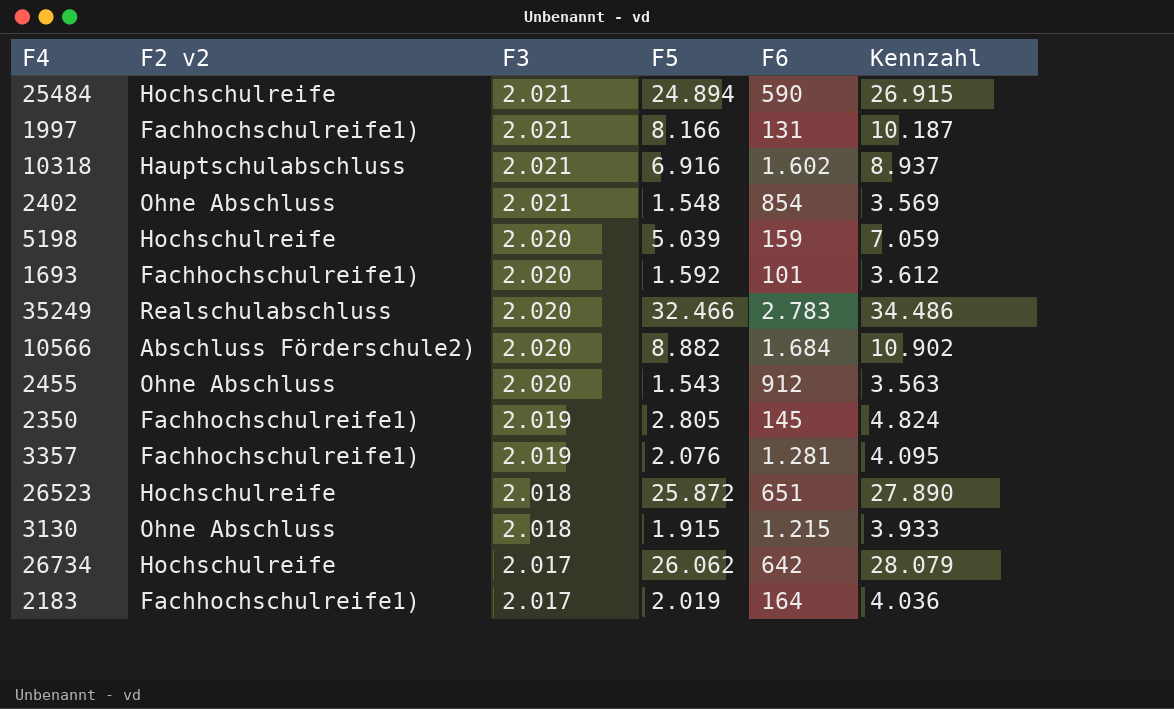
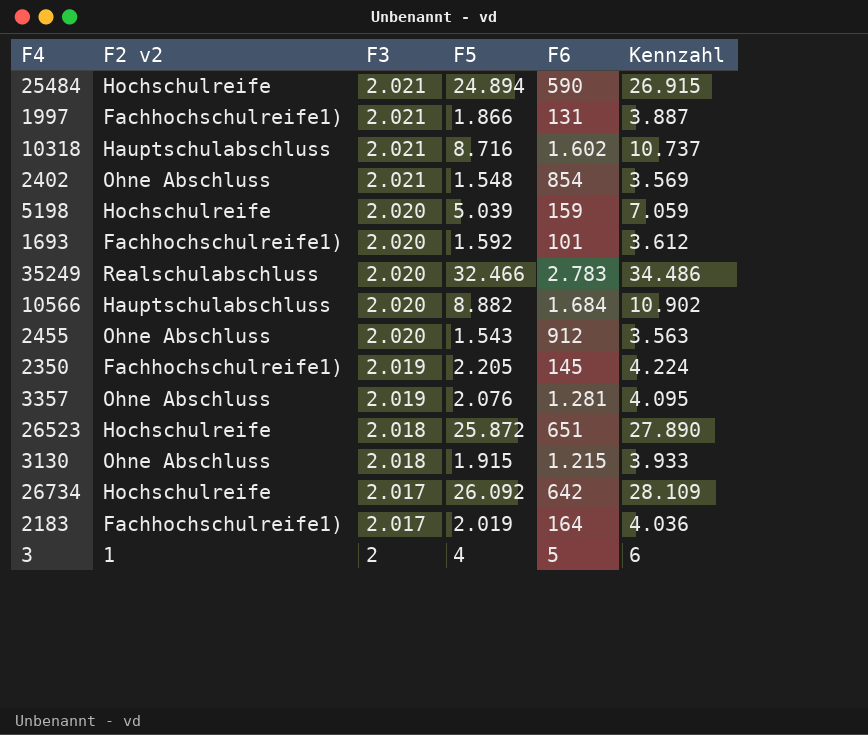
1997 | F5: 8.166 -> 1.866
1997 | Kennzahl: 10.187 -> 3.887
10318 | F5: 6.916 -> 8.716
10318 | Kennzahl: 8.937 -> 10.737
10566 | F2 v2: Abschluss Förderschule2) -> Hauptschulabschluss
2350 | F5: 2.805 -> 2.205
2350 | Kennzahl: 4.824 -> 4.224
3357 | F2 v2: Fachhochschulreife1) -> Ohne Abschluss
26734 | F5: 26.062 -> 26.092
26734 | Kennzahl: 28.079 -> 28.109
row 3: none -> 1 | 2 | 4 | 5 | 6

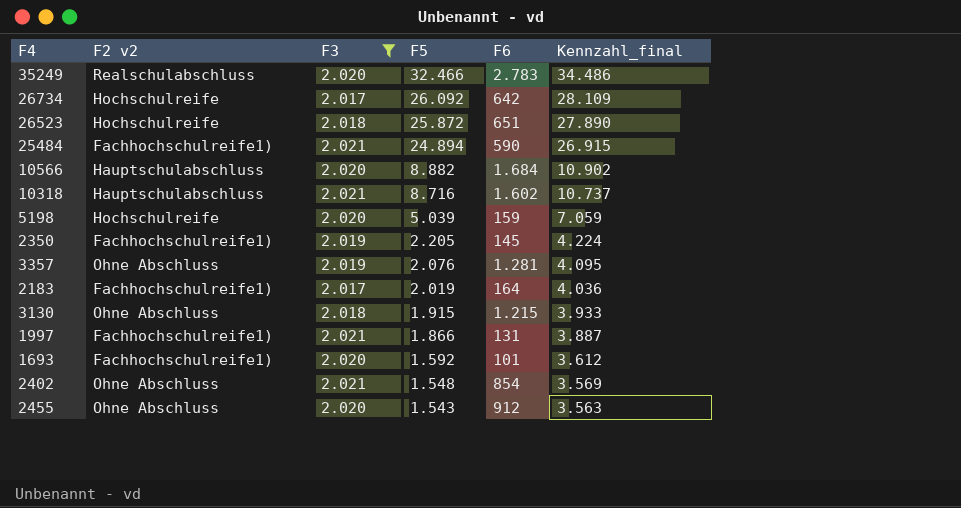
filter: none -> F3 != 2
row order: F3 descending -> F5 descending
column name: Kennzahl -> Kennzahl_final
25484 | F2 v2: Hochschulreife -> Fachhochschulreife1)

